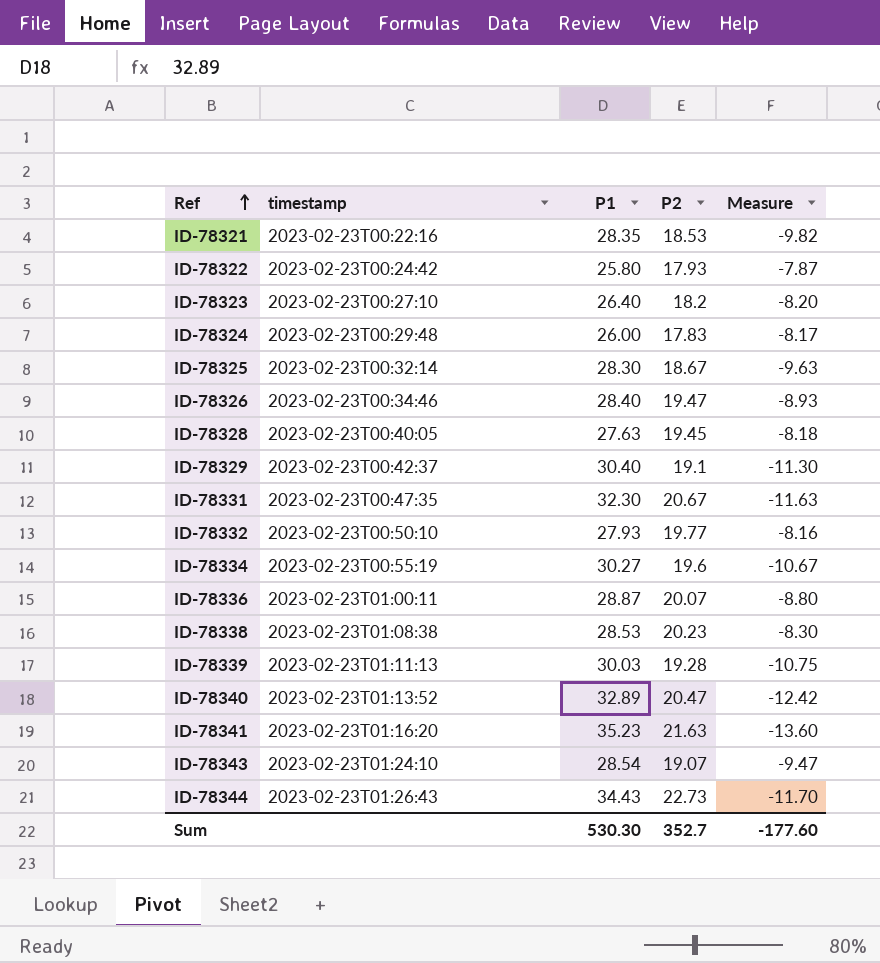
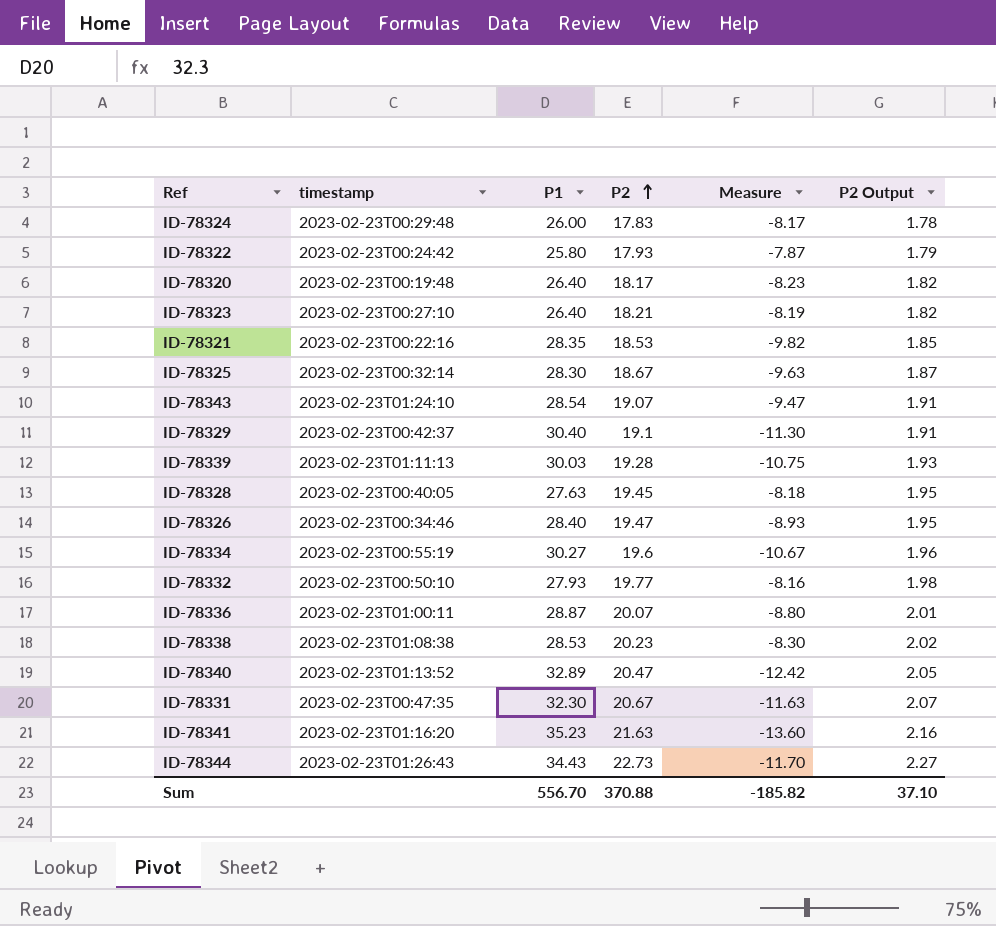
row order: Ref ascending -> P2 ascending
column P2 Output | formula: none -> [P2] * 0.1
row ID-78320: none -> 2023-02-23T00:19:48 | 26.40 | 18.17 | -8.23 | 1.82
ID-78323 | P2: 18.2 -> 18.21
ID-78323 | Measure: -8.20 -> -8.19
Sum | P1: 530.30 -> 556.70
Sum | P2: 352.7 -> 370.88
Sum | Measure: -177.60 -> -185.82

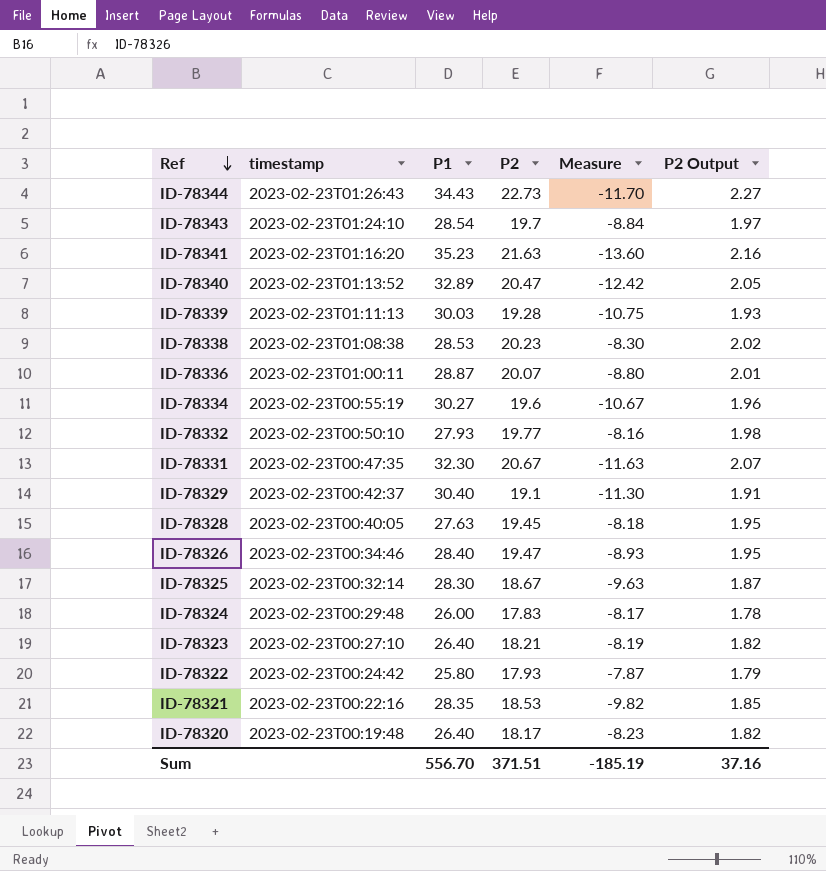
row order: P2 ascending -> Ref descending
ID-78343 | P2: 19.07 -> 19.7
ID-78343 | Measure: -9.47 -> -8.84
ID-78343 | P2 Output: 1.91 -> 1.97
Sum | P2: 370.88 -> 371.51
Sum | Measure: -185.82 -> -185.19
Sum | P2 Output: 37.10 -> 37.16

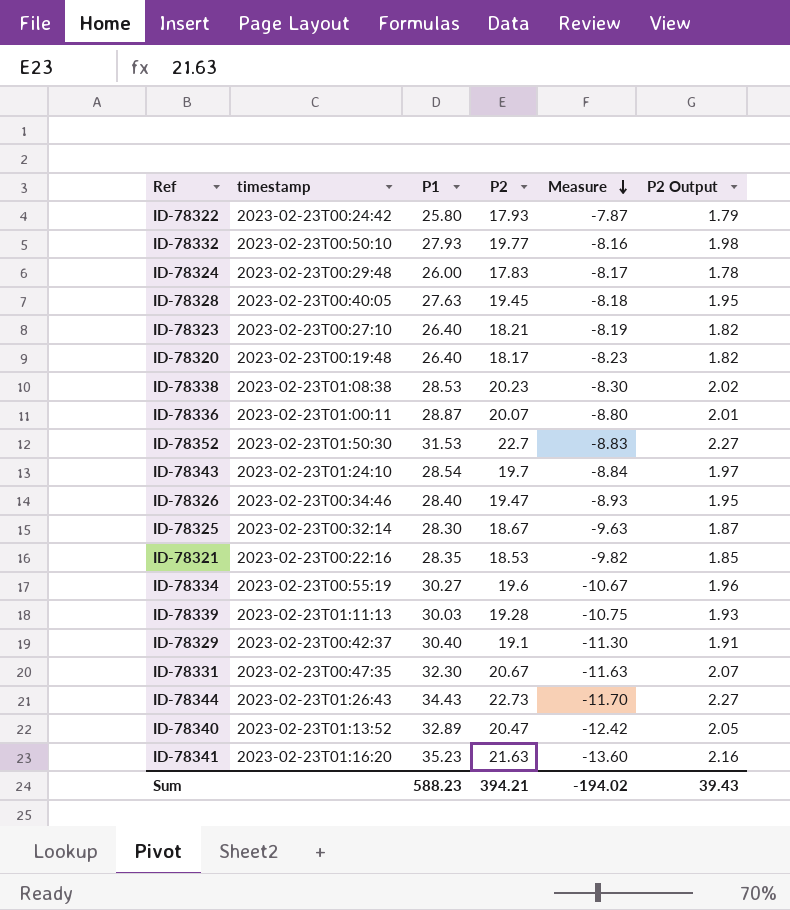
row order: Ref descending -> Measure descending
row ID-78352: none -> 2023-02-23T01:50:30 | 31.53 | 22.7 | -8.83 | 2.27
Sum | P1: 556.70 -> 588.23
Sum | P2: 371.51 -> 394.21
Sum | Measure: -185.19 -> -194.02
Sum | P2 Output: 37.16 -> 39.43

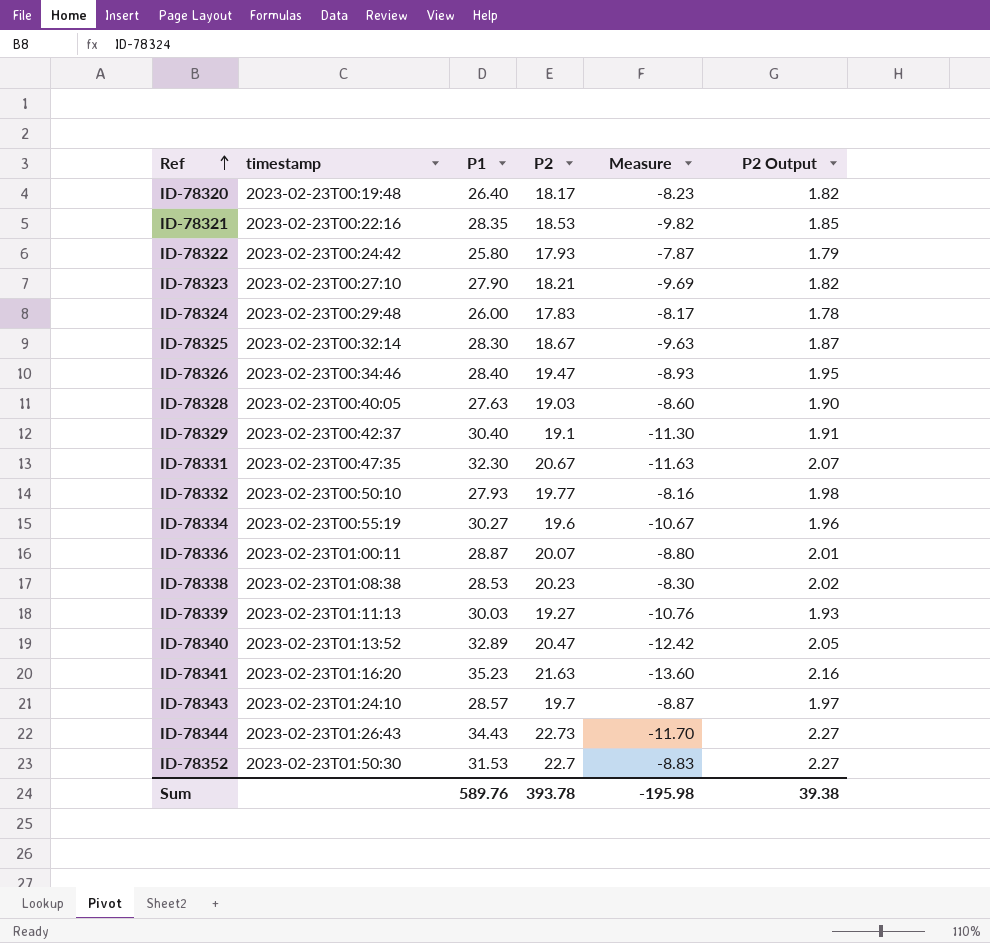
row order: Measure descending -> Ref ascending
ID-78323 | P1: 26.40 -> 27.90
ID-78323 | Measure: -8.19 -> -9.69
ID-78328 | P2: 19.45 -> 19.03
ID-78328 | Measure: -8.18 -> -8.60
ID-78328 | P2 Output: 1.95 -> 1.90
ID-78339 | P2: 19.28 -> 19.27
ID-78339 | Measure: -10.75 -> -10.76
ID-78343 | P1: 28.54 -> 28.57
ID-78343 | Measure: -8.84 -> -8.87
Sum | P1: 588.23 -> 589.76
Sum | P2: 394.21 -> 393.78
Sum | Measure: -194.02 -> -195.98
Sum | P2 Output: 39.43 -> 39.38

